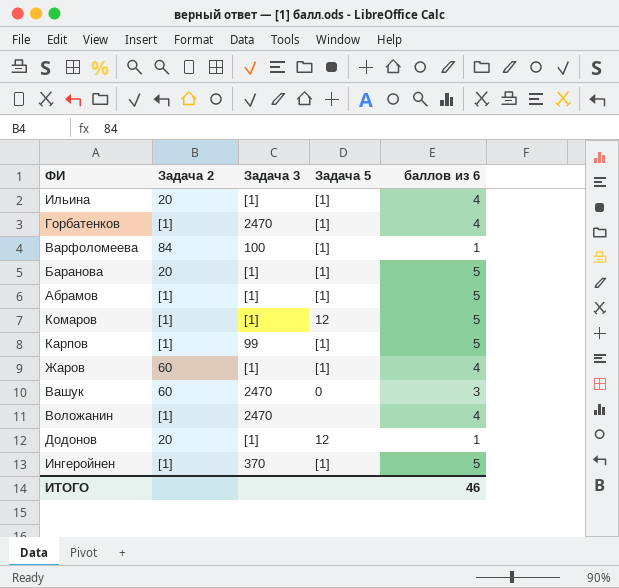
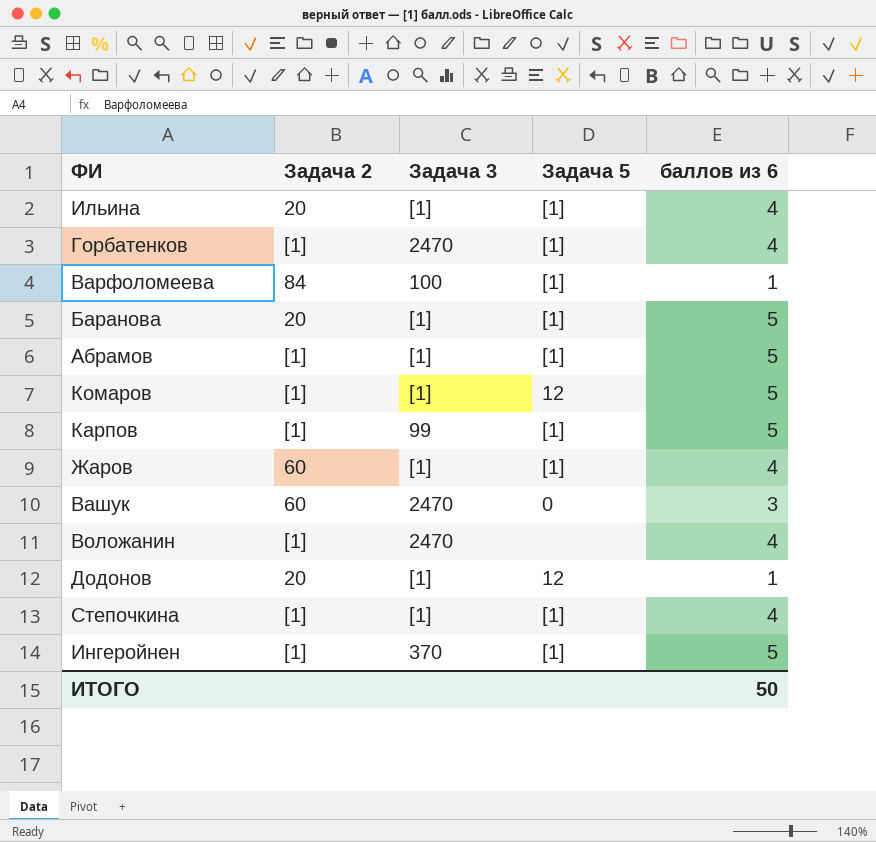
row Степочкина: none -> [1] | [1] | [1] | 4
ИТОГО | баллов из 6: 46 -> 50

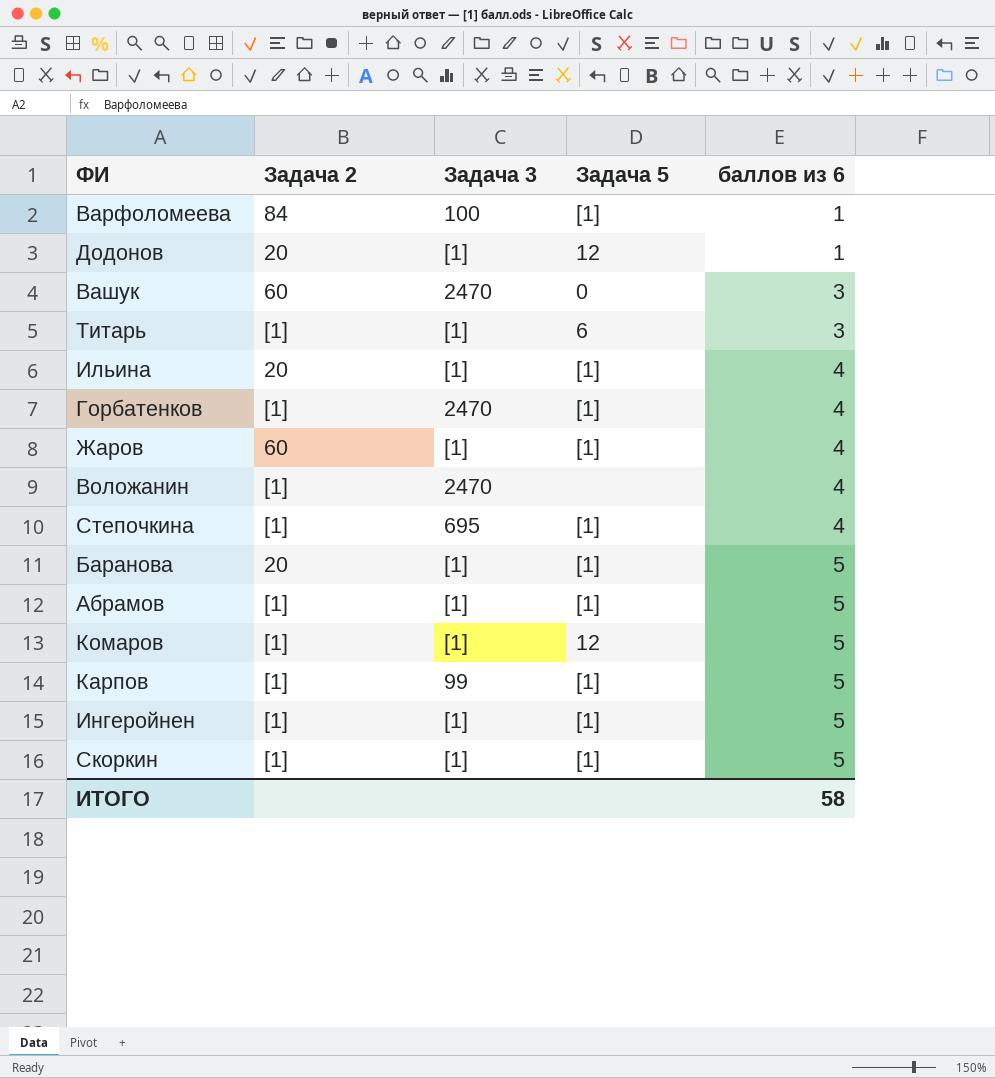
row order: none -> баллов из 6 ascending
row Титарь: none -> [1] | [1] | 6 | 3
Степочкина | Задача 3: [1] -> 695
Ингеройнен | Задача 3: 370 -> [1]
row Скоркин: none -> [1] | [1] | [1] | 5
ИТОГО | баллов из 6: 50 -> 58

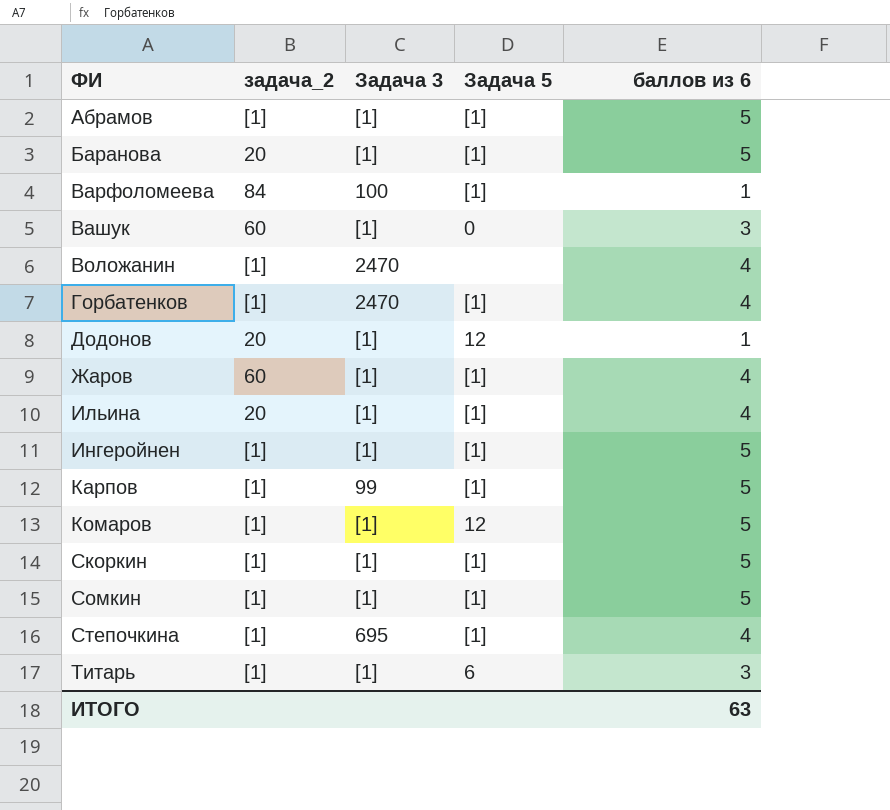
row order: баллов из 6 ascending -> ФИ ascending
column name: Задача 2 -> задача_2
Вашук | Задача 3: 2470 -> [1]
row Сомкин: none -> [1] | [1] | [1] | 5
ИТОГО | баллов из 6: 58 -> 63

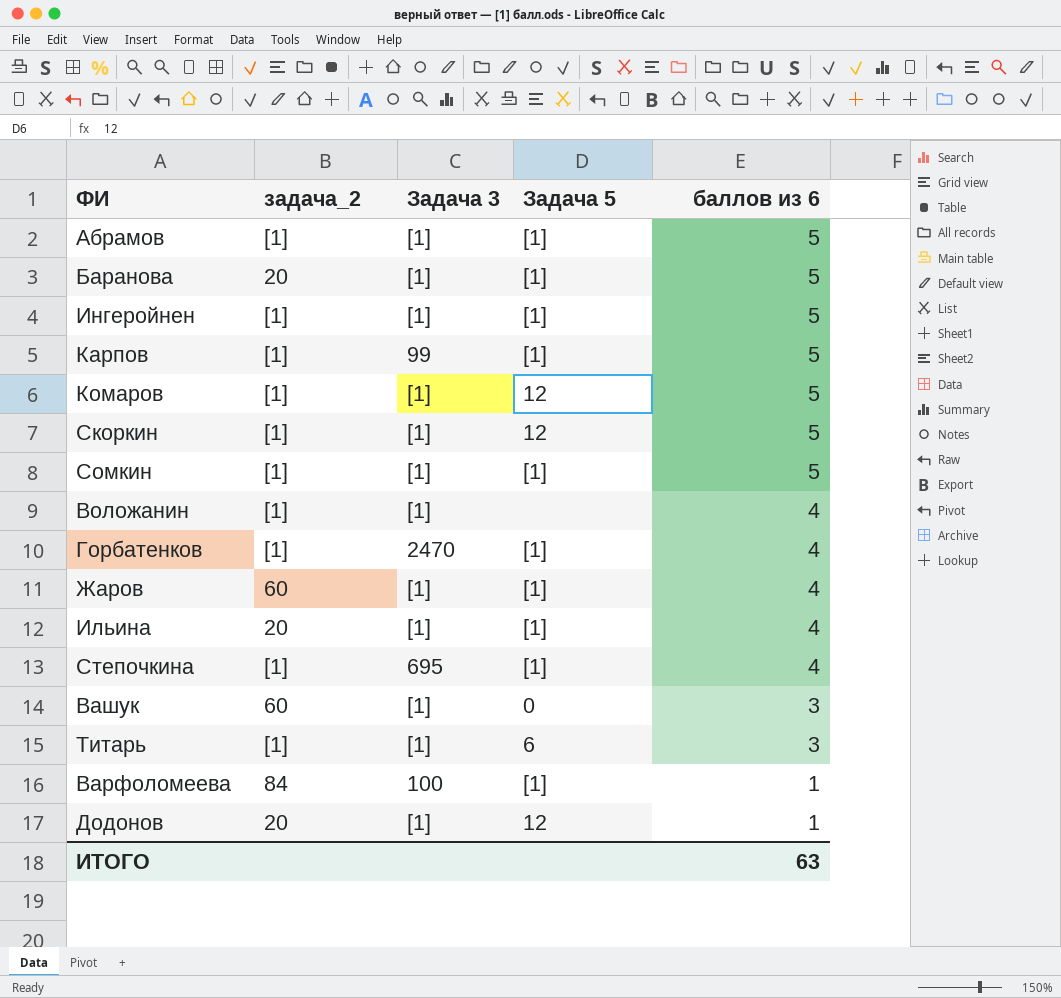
row order: ФИ ascending -> баллов из 6 descending
Скоркин | Задача 5: [1] -> 12
Воложанин | Задача 3: 2470 -> [1]

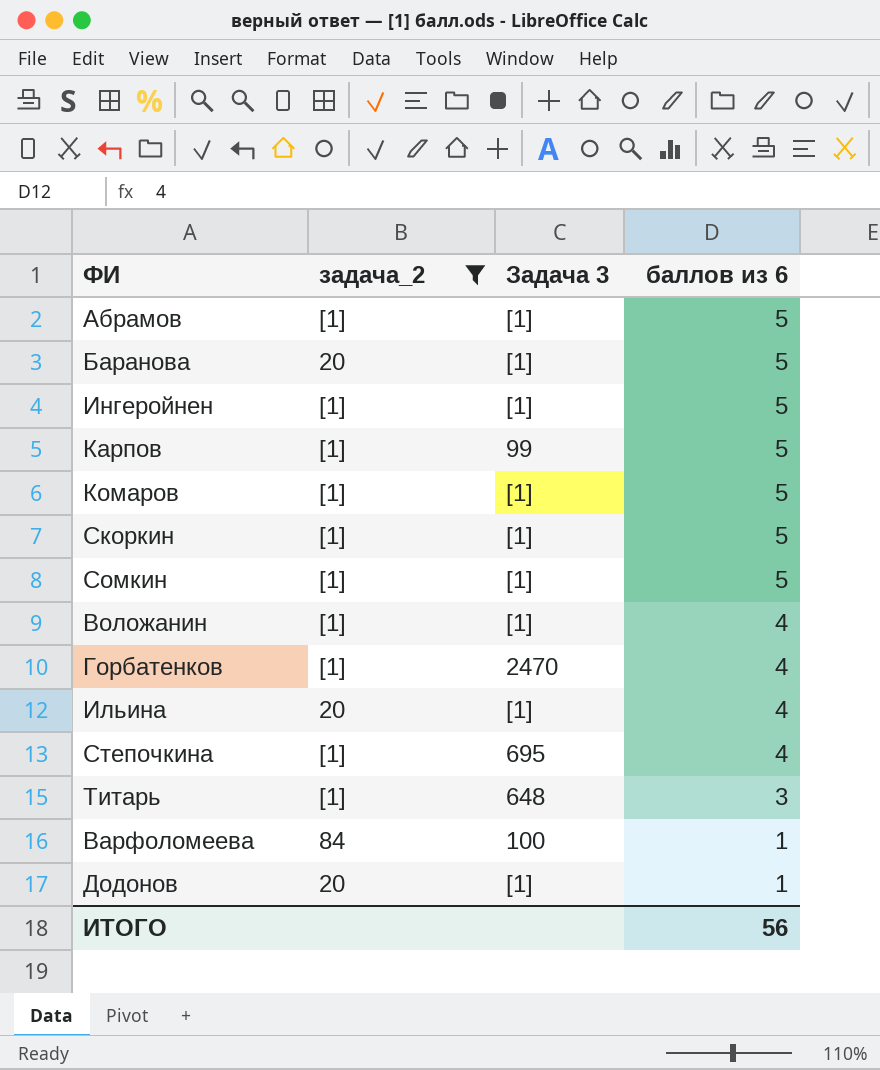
filter: none -> задача_2 != 60
column Задача 5 | position: 4 -> none
Титарь | Задача 3: [1] -> 648
ИТОГО | баллов из 6: 63 -> 56

